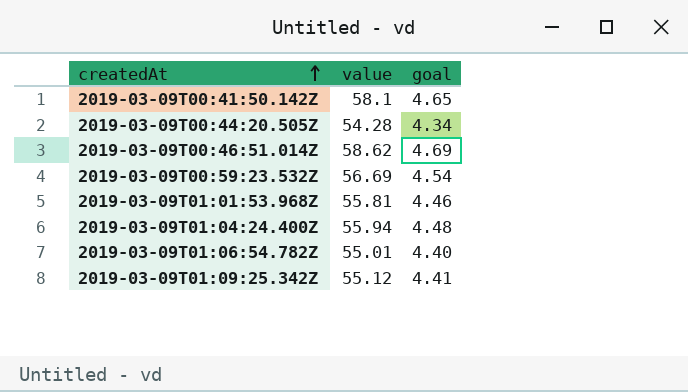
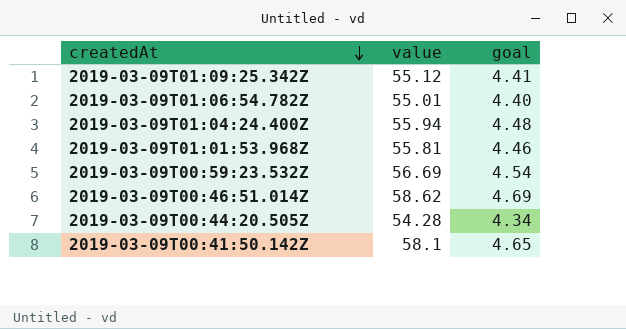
row order: createdAt ascending -> createdAt descending

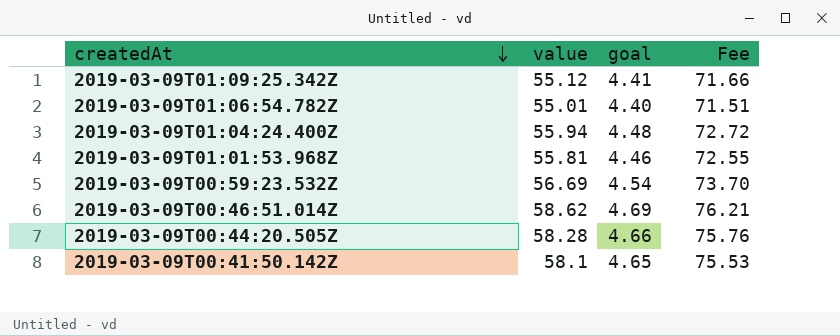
column Fee | formula: none -> [value] * 1.3
2019-03-09T00:44:20.505Z | value: 54.28 -> 58.28
2019-03-09T00:44:20.505Z | goal: 4.34 -> 4.66

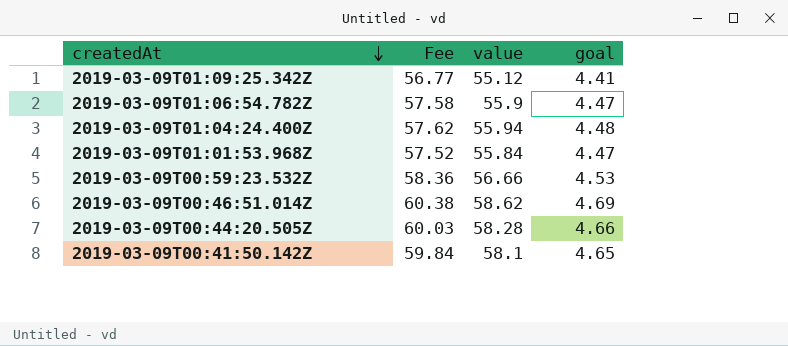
column Fee | formula: [value] * 1.3 -> [value] * 1.03
column Fee | position: 4 -> 2
2019-03-09T01:06:54.782Z | value: 55.01 -> 55.9
2019-03-09T01:06:54.782Z | goal: 4.40 -> 4.47
2019-03-09T01:01:53.968Z | value: 55.81 -> 55.84
2019-03-09T01:01:53.968Z | goal: 4.46 -> 4.47
2019-03-09T00:59:23.532Z | value: 56.69 -> 56.66
2019-03-09T00:59:23.532Z | goal: 4.54 -> 4.53

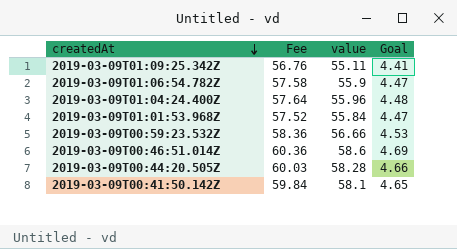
column name: goal -> Goal
2019-03-09T01:09:25.342Z | Fee: 56.77 -> 56.76
2019-03-09T01:09:25.342Z | value: 55.12 -> 55.11
2019-03-09T01:04:24.400Z | Fee: 57.62 -> 57.64
2019-03-09T01:04:24.400Z | value: 55.94 -> 55.96
2019-03-09T00:46:51.014Z | Fee: 60.38 -> 60.36
2019-03-09T00:46:51.014Z | value: 58.62 -> 58.6

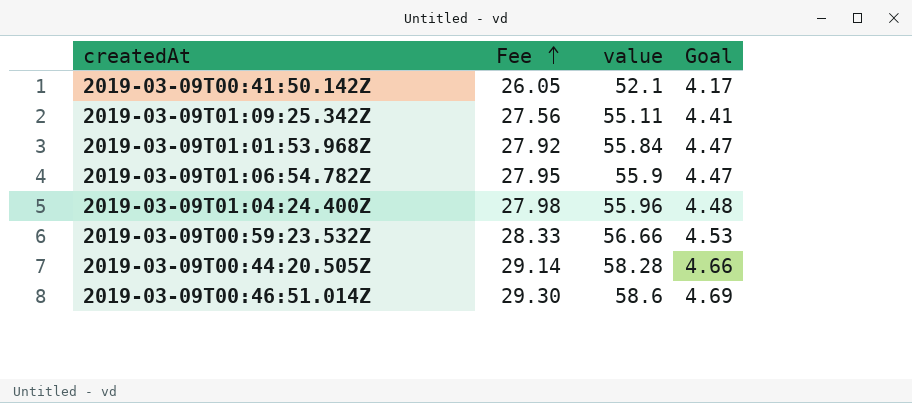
row order: createdAt descending -> Fee ascending
column Fee | formula: [value] * 1.03 -> [value] * 0.5
2019-03-09T00:41:50.142Z | value: 58.1 -> 52.1
2019-03-09T00:41:50.142Z | Goal: 4.65 -> 4.17

